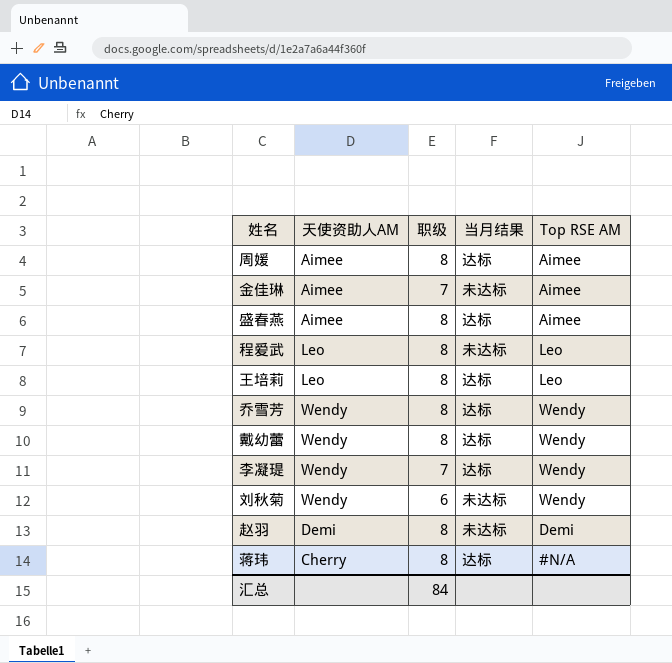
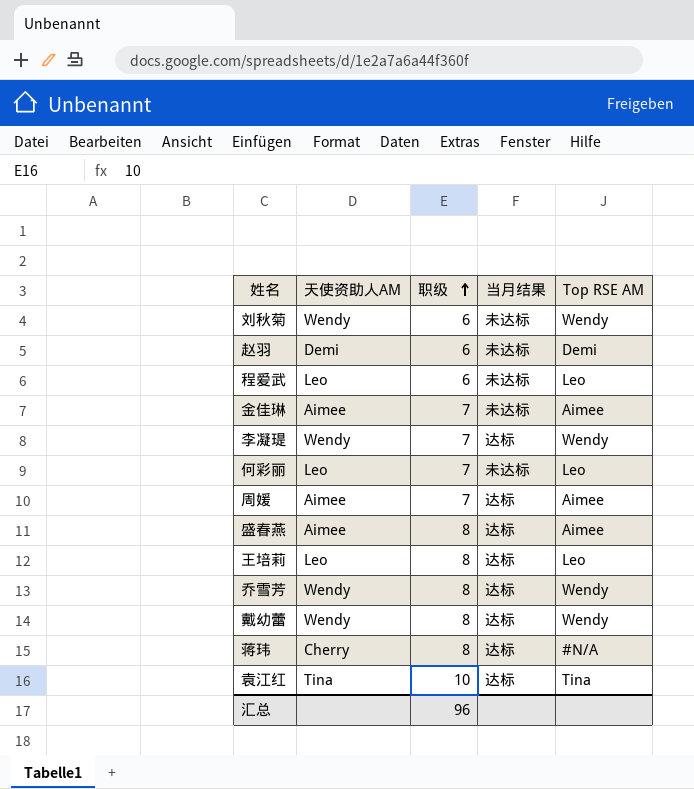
row order: none -> 职级 ascending
赵羽 | 职级: 8 -> 6
程爱武 | 职级: 8 -> 6
row 何彩丽: none -> Leo | 7 | 未达标 | Leo
周媛 | 职级: 8 -> 7
row 袁江红: none -> Tina | 10 | 达标 | Tina
汇总 | 职级: 84 -> 96

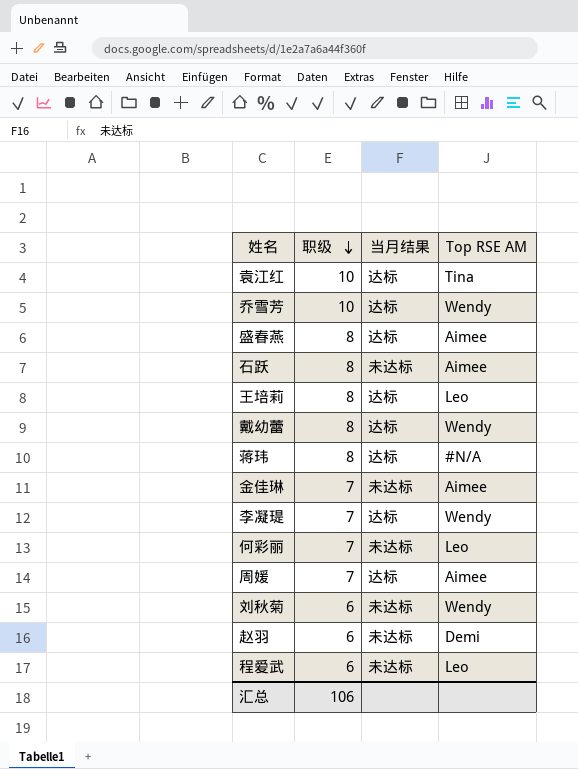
row order: 职级 ascending -> 职级 descending
column 天使资助人AM | position: 2 -> none
乔雪芳 | 职级: 8 -> 10
row 石跃: none -> 8 | 未达标 | Aimee
汇总 | 职级: 96 -> 106

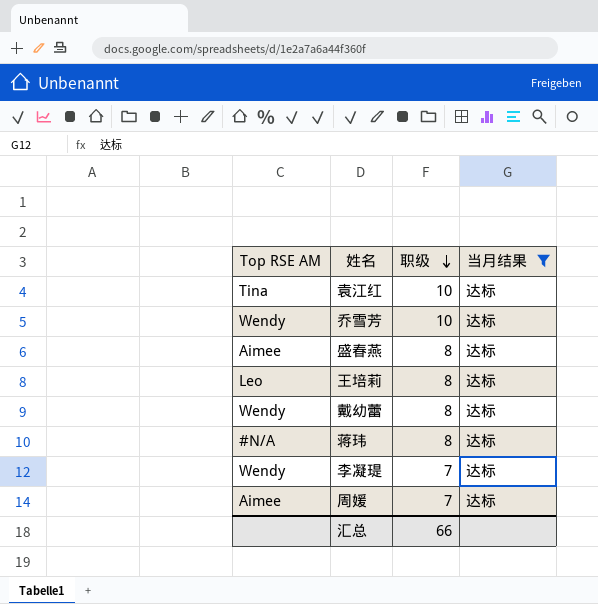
filter: none -> 当月结果 = 达标
column Top RSE AM | position: 4 -> 1
汇总 | 职级: 106 -> 66

